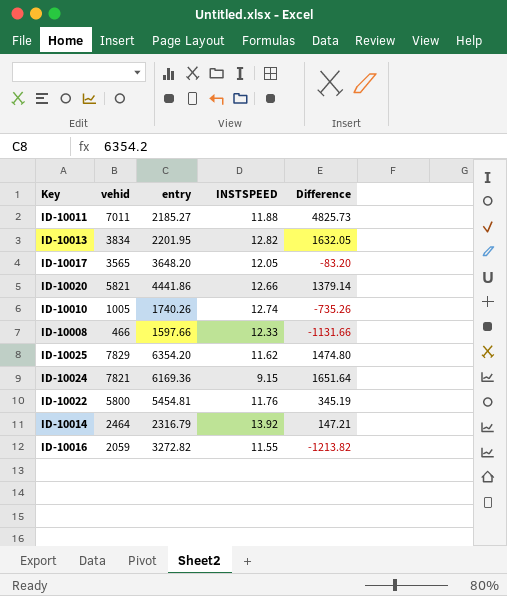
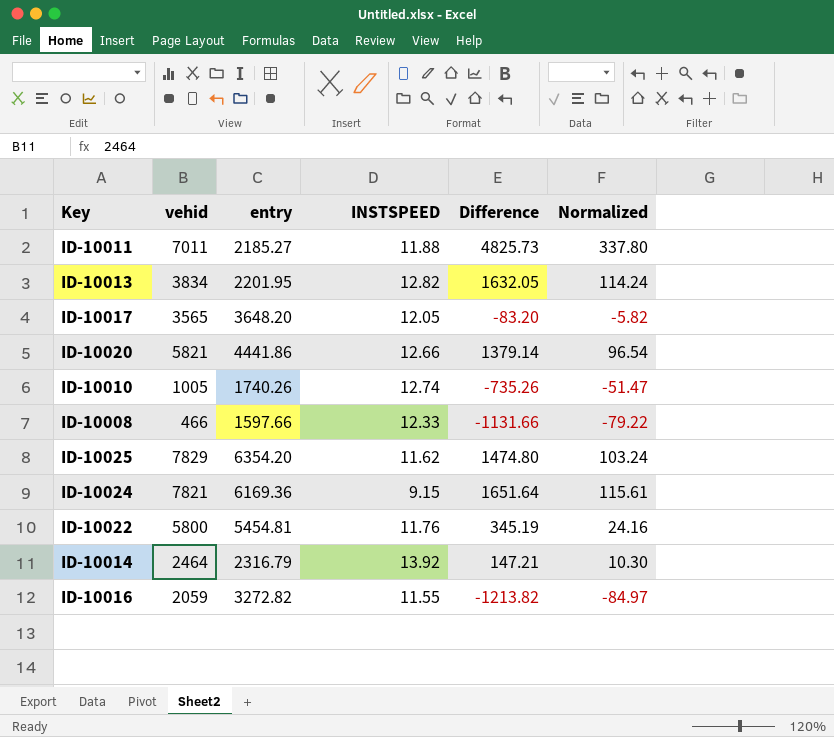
column Normalized | formula: none -> [Difference] * 0.07

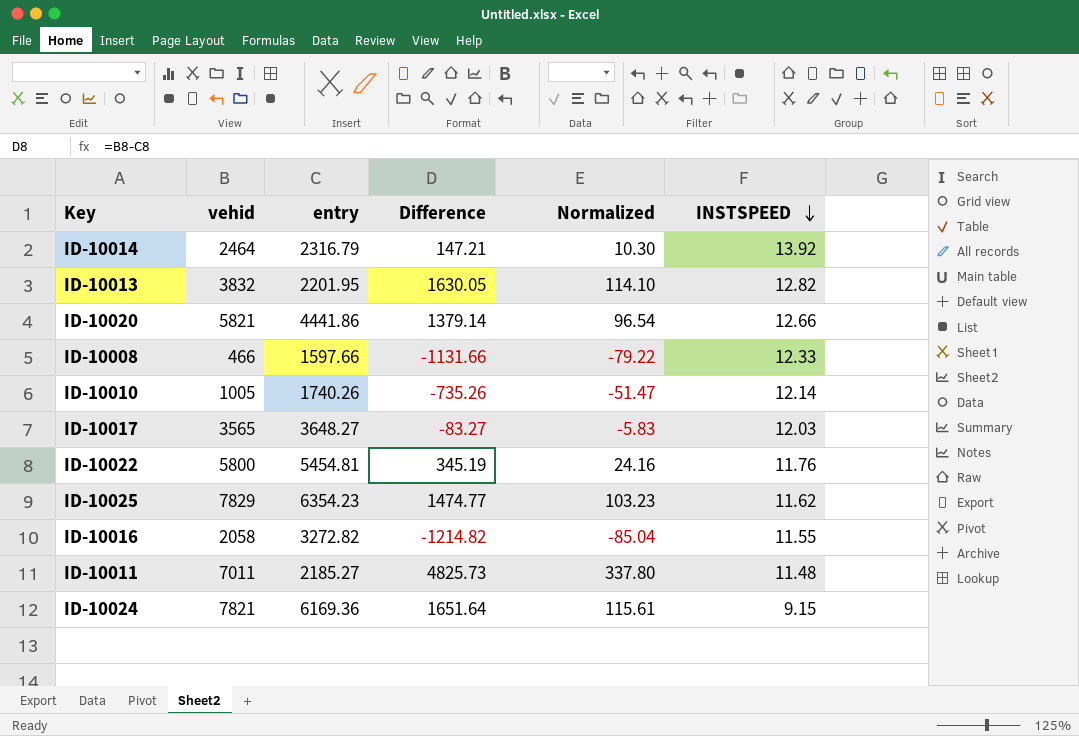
row order: none -> INSTSPEED descending
column INSTSPEED | position: 4 -> 6
ID-10013 | vehid: 3834 -> 3832
ID-10013 | Difference: 1632.05 -> 1630.05
ID-10013 | Normalized: 114.24 -> 114.10
ID-10010 | INSTSPEED: 12.74 -> 12.14
ID-10017 | entry: 3648.20 -> 3648.27
ID-10017 | Difference: -83.20 -> -83.27
ID-10017 | Normalized: -5.82 -> -5.83
ID-10017 | INSTSPEED: 12.05 -> 12.03
ID-10025 | entry: 6354.20 -> 6354.23
ID-10025 | Difference: 1474.80 -> 1474.77
ID-10025 | Normalized: 103.24 -> 103.23
ID-10016 | vehid: 2059 -> 2058
ID-10016 | Difference: -1213.82 -> -1214.82
ID-10016 | Normalized: -84.97 -> -85.04
ID-10011 | INSTSPEED: 11.88 -> 11.48

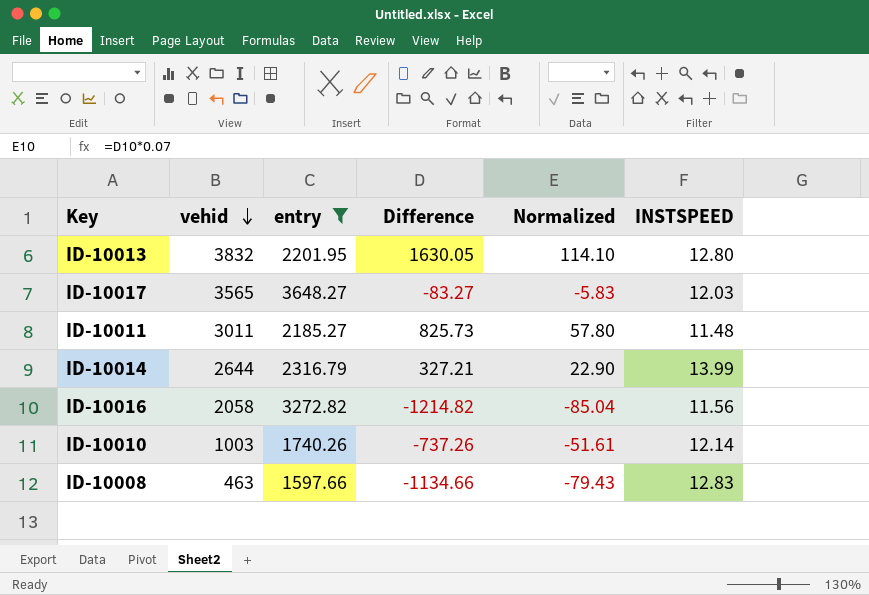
filter: none -> entry <= 3648.27
row order: INSTSPEED descending -> vehid descending
ID-10013 | INSTSPEED: 12.82 -> 12.80
ID-10011 | vehid: 7011 -> 3011
ID-10011 | Difference: 4825.73 -> 825.73
ID-10011 | Normalized: 337.80 -> 57.80
ID-10014 | vehid: 2464 -> 2644
ID-10014 | Difference: 147.21 -> 327.21
ID-10014 | Normalized: 10.30 -> 22.90
ID-10014 | INSTSPEED: 13.92 -> 13.99
ID-10016 | INSTSPEED: 11.55 -> 11.56
ID-10010 | vehid: 1005 -> 1003
ID-10010 | Difference: -735.26 -> -737.26
ID-10010 | Normalized: -51.47 -> -51.61
ID-10008 | vehid: 466 -> 463
ID-10008 | Difference: -1131.66 -> -1134.66
ID-10008 | Normalized: -79.22 -> -79.43
ID-10008 | INSTSPEED: 12.33 -> 12.83

